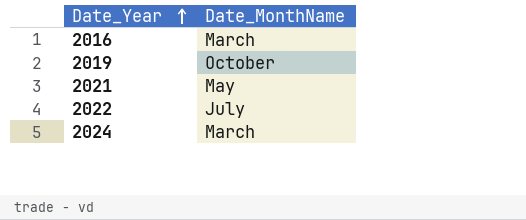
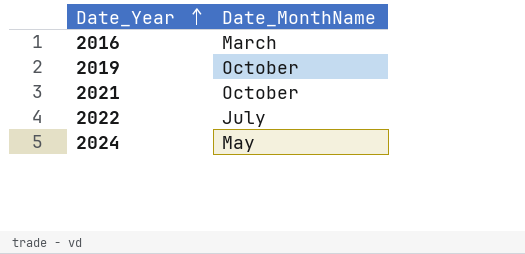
2021 | Date_MonthName: May -> October
2024 | Date_MonthName: March -> May

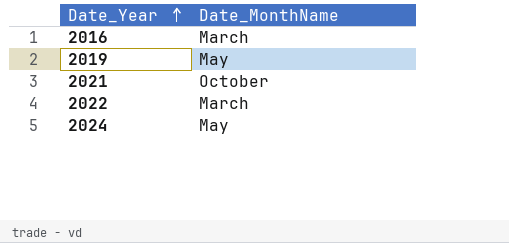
2019 | Date_MonthName: October -> May
2022 | Date_MonthName: July -> March

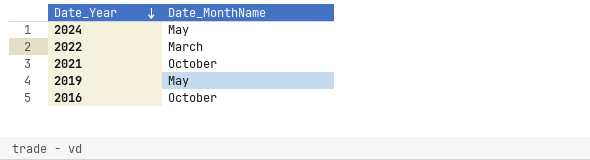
row order: Date_Year ascending -> Date_Year descending
2016 | Date_MonthName: March -> October

